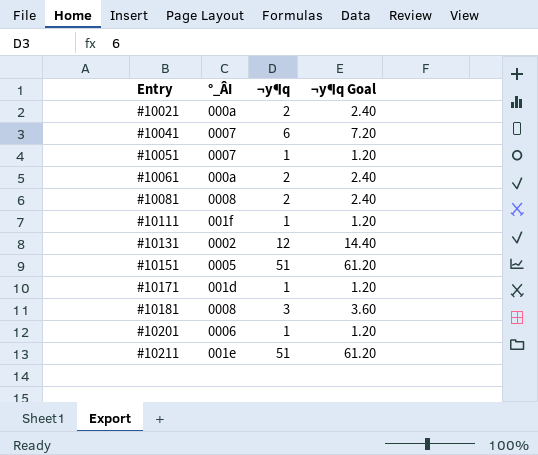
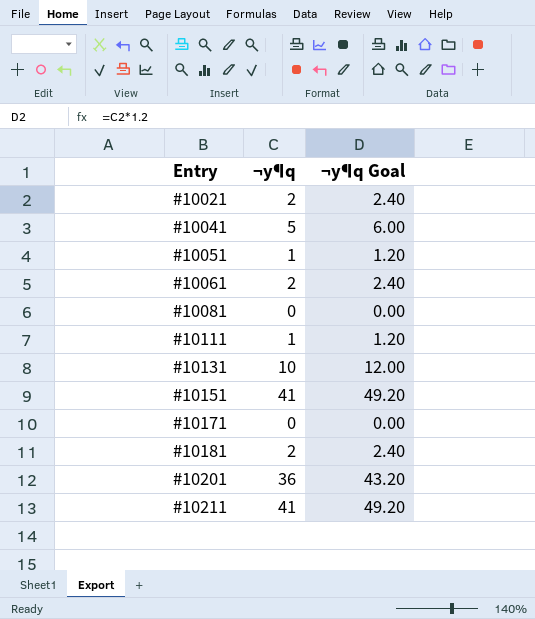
column °_ÂI | position: 2 -> none
#10041 | ¬y¶q: 6 -> 5
#10041 | ¬y¶q Goal: 7.20 -> 6.00
#10081 | ¬y¶q: 2 -> 0
#10081 | ¬y¶q Goal: 2.40 -> 0.00
#10131 | ¬y¶q: 12 -> 10
#10131 | ¬y¶q Goal: 14.40 -> 12.00
#10151 | ¬y¶q: 51 -> 41
#10151 | ¬y¶q Goal: 61.20 -> 49.20
#10171 | ¬y¶q: 1 -> 0
#10171 | ¬y¶q Goal: 1.20 -> 0.00
#10181 | ¬y¶q: 3 -> 2
#10181 | ¬y¶q Goal: 3.60 -> 2.40
#10201 | ¬y¶q: 1 -> 36
#10201 | ¬y¶q Goal: 1.20 -> 43.20
#10211 | ¬y¶q: 51 -> 41
#10211 | ¬y¶q Goal: 61.20 -> 49.20

